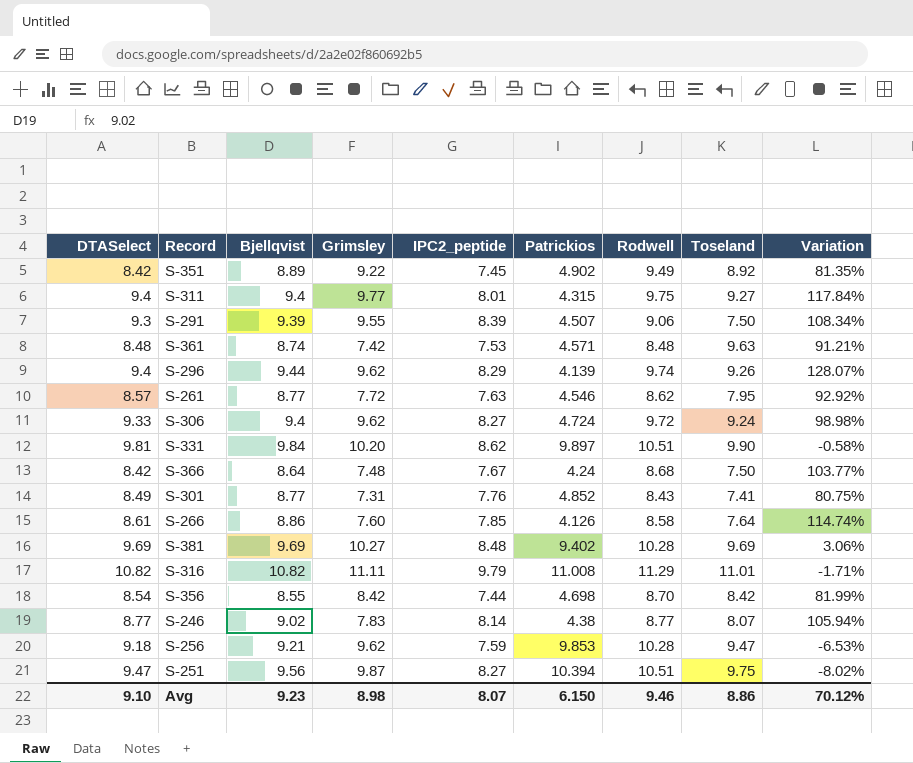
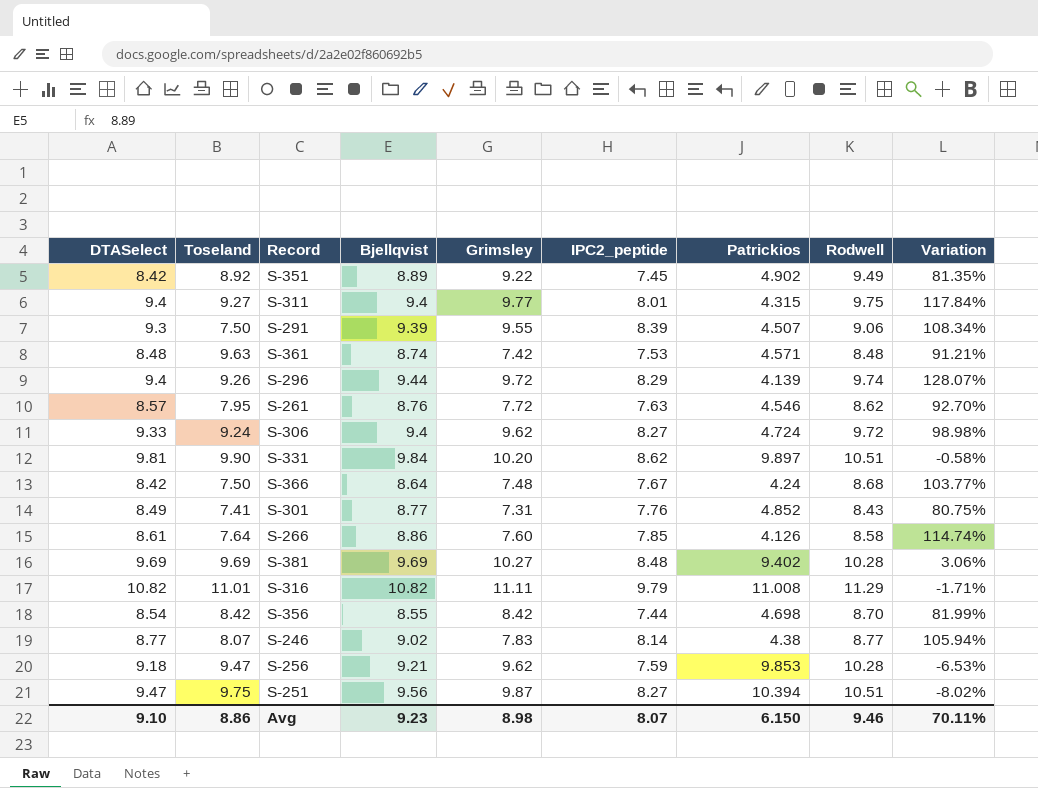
column Toseland | position: 8 -> 2
S-296 | Grimsley: 9.62 -> 9.72
S-261 | Bjellqvist: 8.77 -> 8.76
S-261 | Variation: 92.92% -> 92.70%
Avg | Variation: 70.12% -> 70.11%

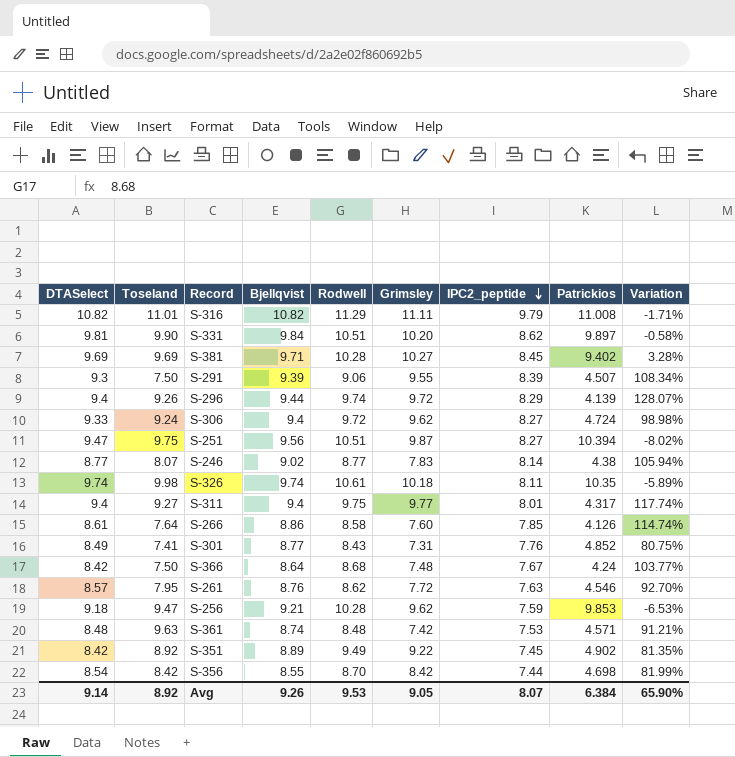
row order: none -> IPC2_peptide descending
column Rodwell | position: 8 -> 5
S-381 | Bjellqvist: 9.69 -> 9.71
S-381 | IPC2_peptide: 8.48 -> 8.45
S-381 | Variation: 3.06% -> 3.28%
row S-326: none -> 9.74 | 9.98 | 9.74 | 10.61 | 10.18 | 8.11 | 10.35 | -5.89%
S-311 | Patrickios: 4.315 -> 4.317
S-311 | Variation: 117.84% -> 117.74%
Avg | DTASelect: 9.10 -> 9.14
Avg | Toseland: 8.86 -> 8.92
Avg | Bjellqvist: 9.23 -> 9.26
Avg | Rodwell: 9.46 -> 9.53
Avg | Grimsley: 8.98 -> 9.05
Avg | Patrickios: 6.150 -> 6.384
Avg | Variation: 70.11% -> 65.90%

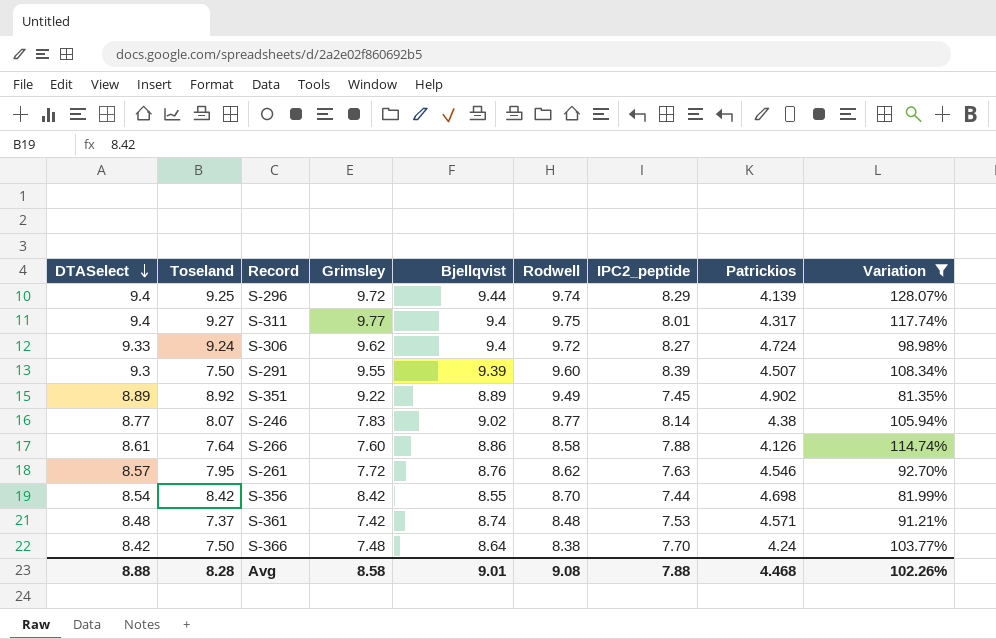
filter: none -> Variation >= 81.35%
row order: IPC2_peptide descending -> DTASelect descending
column Grimsley | position: 6 -> 4
S-296 | Toseland: 9.26 -> 9.25
S-291 | Rodwell: 9.06 -> 9.60
S-351 | DTASelect: 8.42 -> 8.89
S-266 | IPC2_peptide: 7.85 -> 7.88
S-361 | Toseland: 9.63 -> 7.37
S-366 | Rodwell: 8.68 -> 8.38
S-366 | IPC2_peptide: 7.67 -> 7.70
Avg | DTASelect: 9.14 -> 8.88
Avg | Toseland: 8.92 -> 8.28
Avg | Grimsley: 9.05 -> 8.58
Avg | Bjellqvist: 9.26 -> 9.01
Avg | Rodwell: 9.53 -> 9.08
Avg | IPC2_peptide: 8.07 -> 7.88
Avg | Patrickios: 6.384 -> 4.468
Avg | Variation: 65.90% -> 102.26%

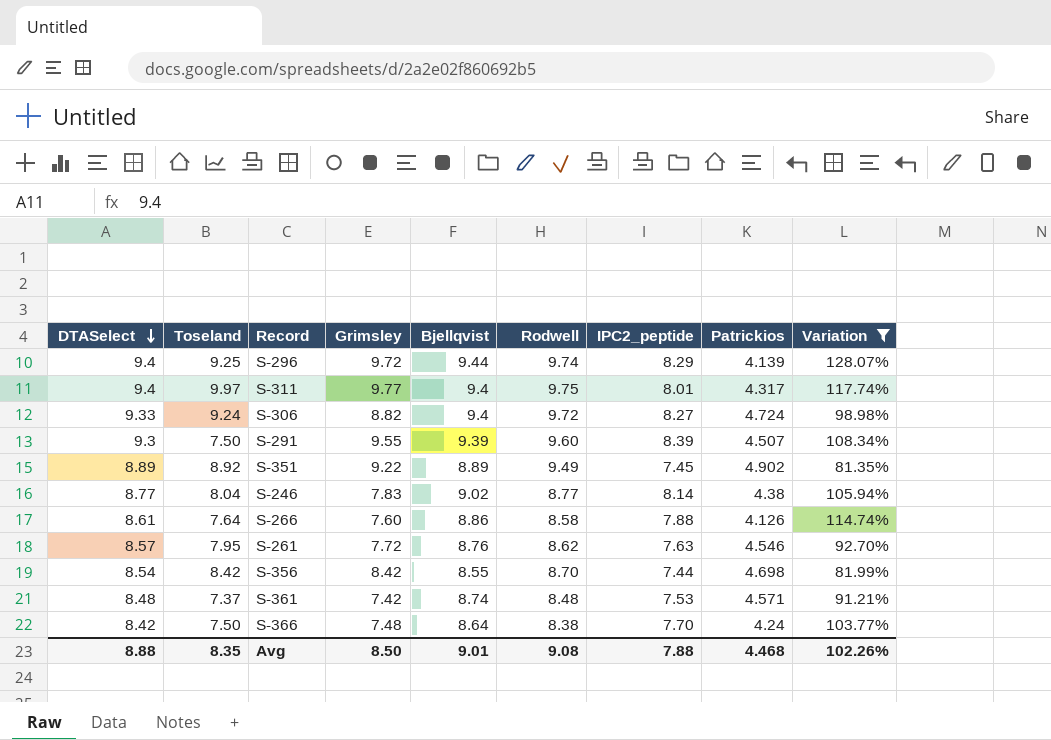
S-311 | Toseland: 9.27 -> 9.97
S-306 | Grimsley: 9.62 -> 8.82
S-246 | Toseland: 8.07 -> 8.04
Avg | Toseland: 8.28 -> 8.35
Avg | Grimsley: 8.58 -> 8.50

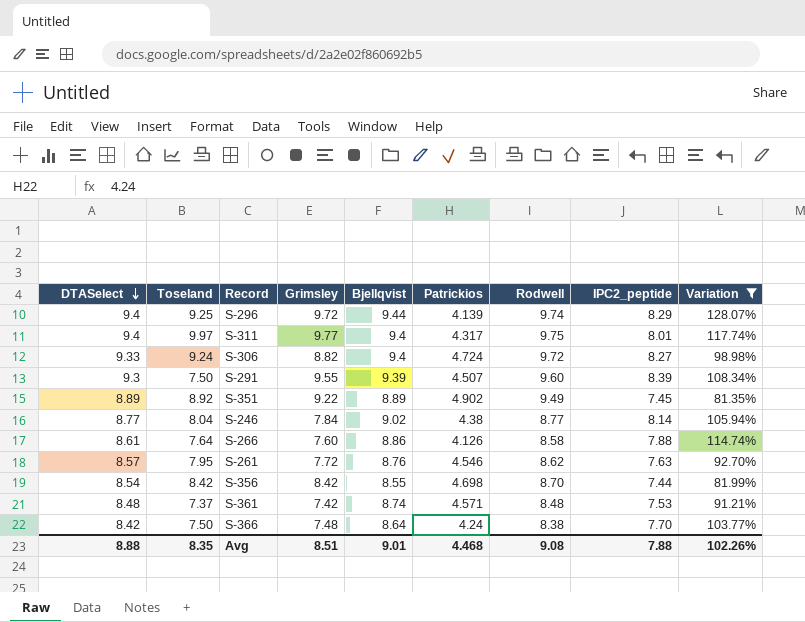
column Patrickios | position: 8 -> 6
S-246 | Grimsley: 7.83 -> 7.84
Avg | Grimsley: 8.50 -> 8.51

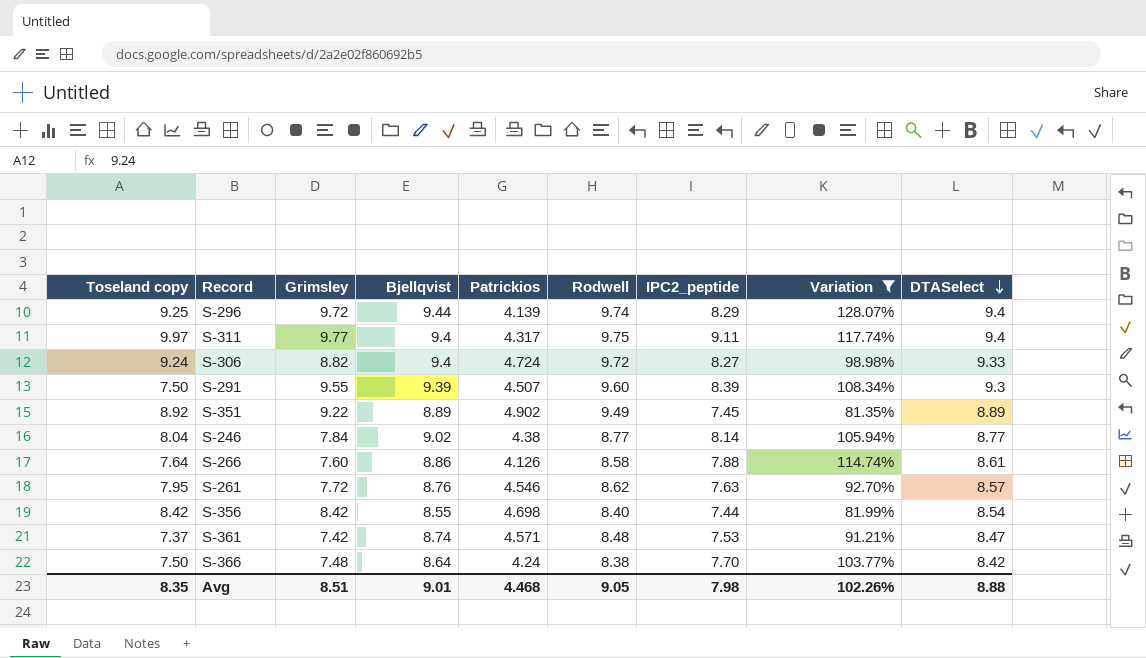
column name: Toseland -> Toseland copy
column DTASelect | position: 1 -> 9
S-311 | IPC2_peptide: 8.01 -> 9.11
S-356 | Rodwell: 8.70 -> 8.40
S-361 | DTASelect: 8.48 -> 8.47
Avg | Rodwell: 9.08 -> 9.05
Avg | IPC2_peptide: 7.88 -> 7.98

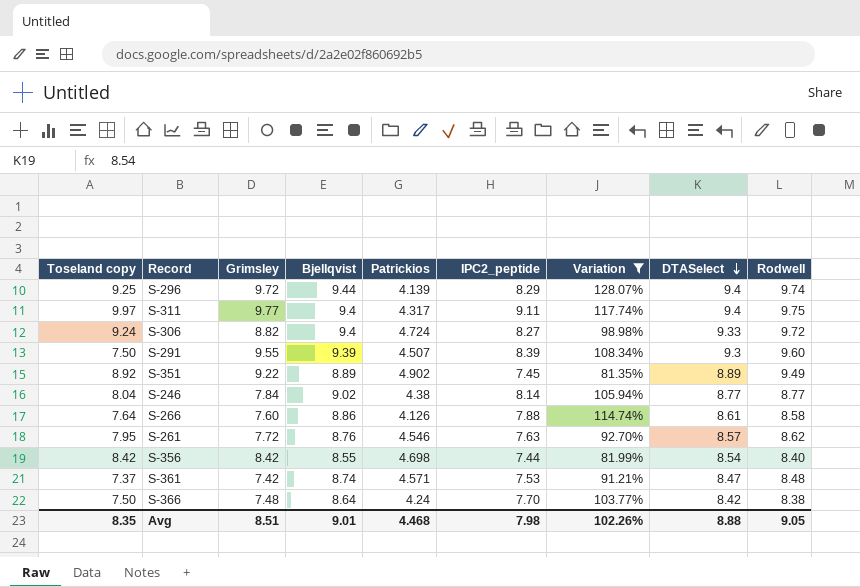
column Rodwell | position: 6 -> 9

